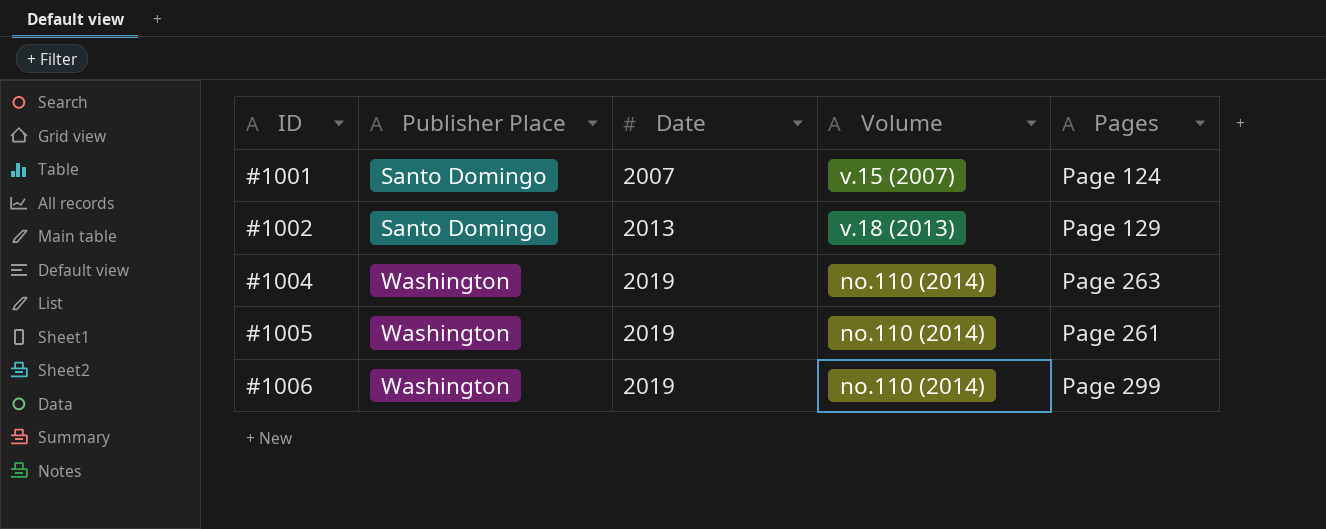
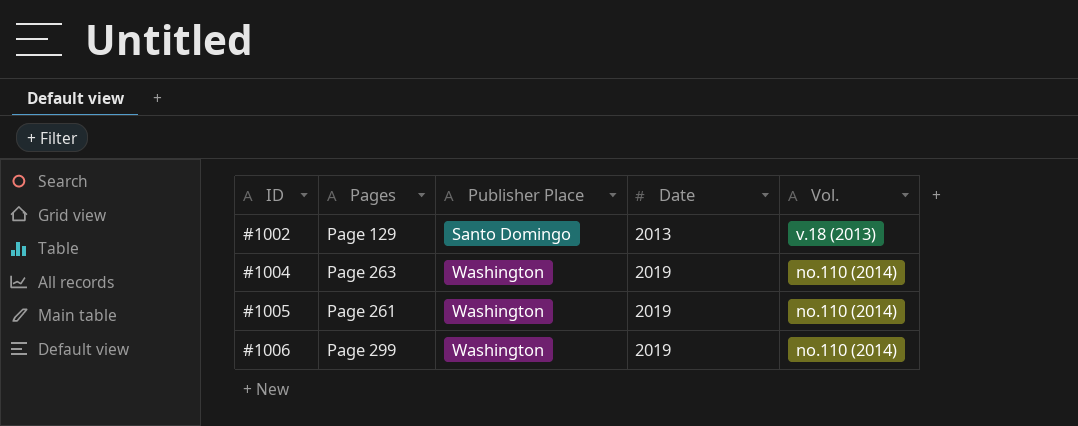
column Pages | position: 5 -> 2
column name: Volume -> Vol.
row #1001: Santo Domingo | 2007 | v.15 (2007) | Page 124 -> none

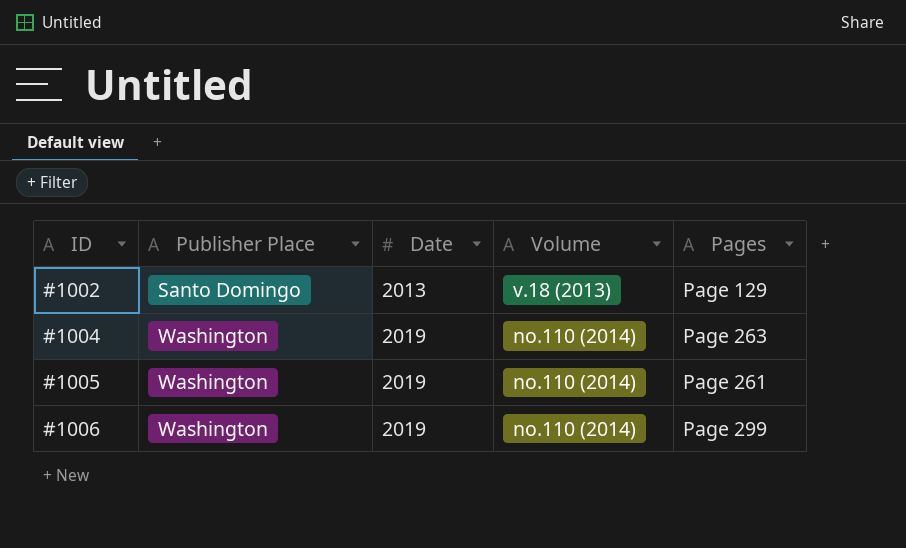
column name: Vol. -> Volume
column Pages | position: 2 -> 5

